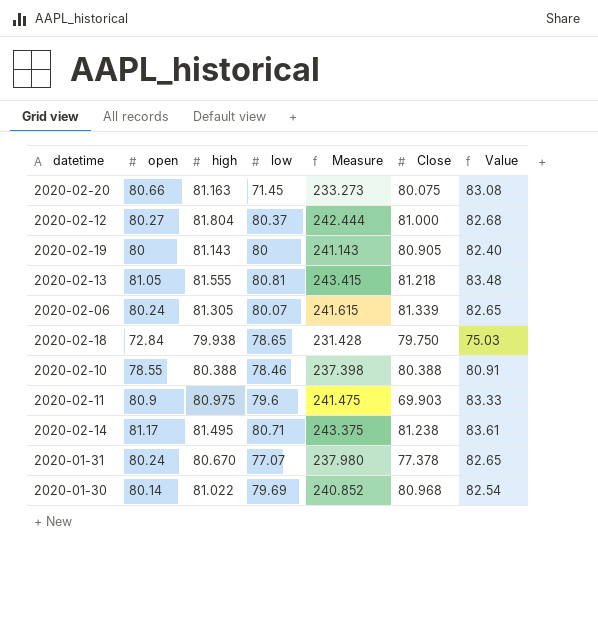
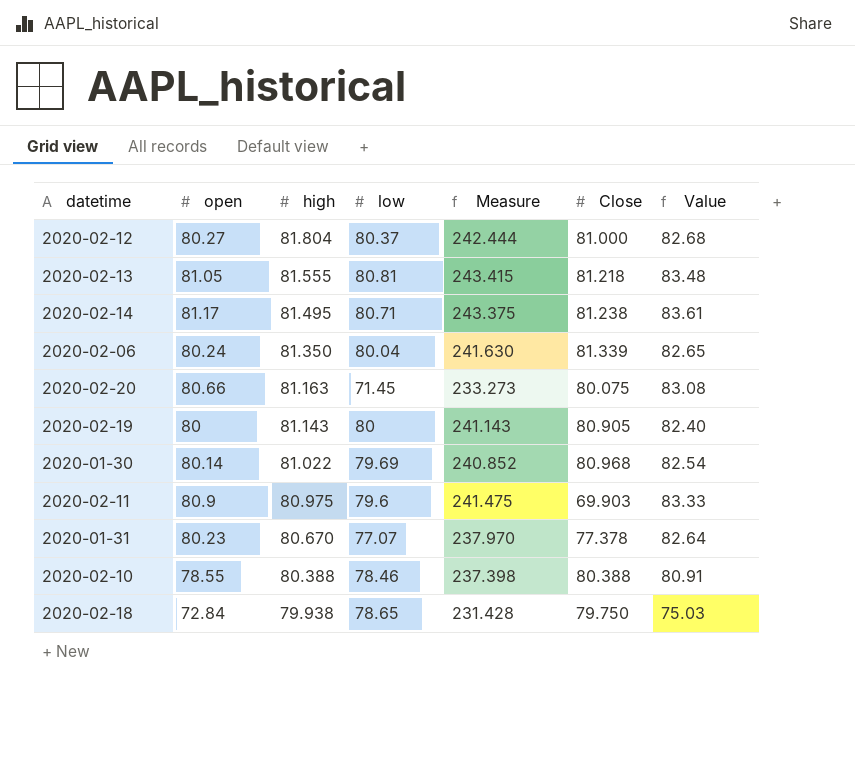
row order: none -> high descending
2020-02-06 | high: 81.305 -> 81.350
2020-02-06 | low: 80.07 -> 80.04
2020-02-06 | Measure: 241.615 -> 241.630
2020-01-31 | open: 80.24 -> 80.23
2020-01-31 | Measure: 237.980 -> 237.970
2020-01-31 | Value: 82.65 -> 82.64

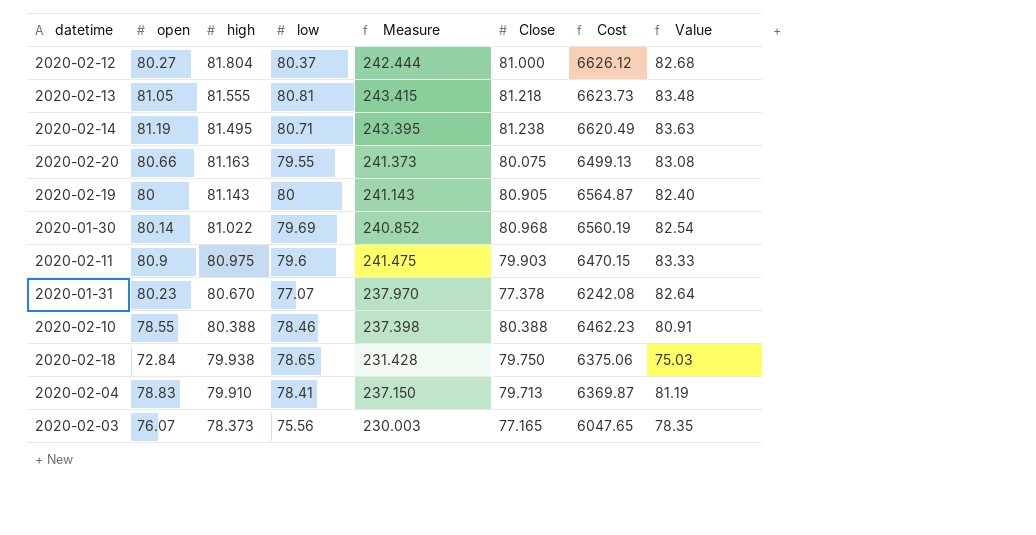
column Cost | formula: none -> [high] * [Close]
row 2020-02-06: 80.24 | 81.350 | 80.04 | 241.630 | 81.339 | 82.65 -> none
2020-02-14 | open: 81.17 -> 81.19
2020-02-14 | Measure: 243.375 -> 243.395
2020-02-14 | Value: 83.61 -> 83.63
2020-02-20 | low: 71.45 -> 79.55
2020-02-20 | Measure: 233.273 -> 241.373
2020-02-11 | Close: 69.903 -> 79.903
row 2020-02-04: none -> 78.83 | 79.910 | 78.41 | 237.150 | 79.713 | 6369.87 | 81.19
row 2020-02-03: none -> 76.07 | 78.373 | 75.56 | 230.003 | 77.165 | 6047.65 | 78.35

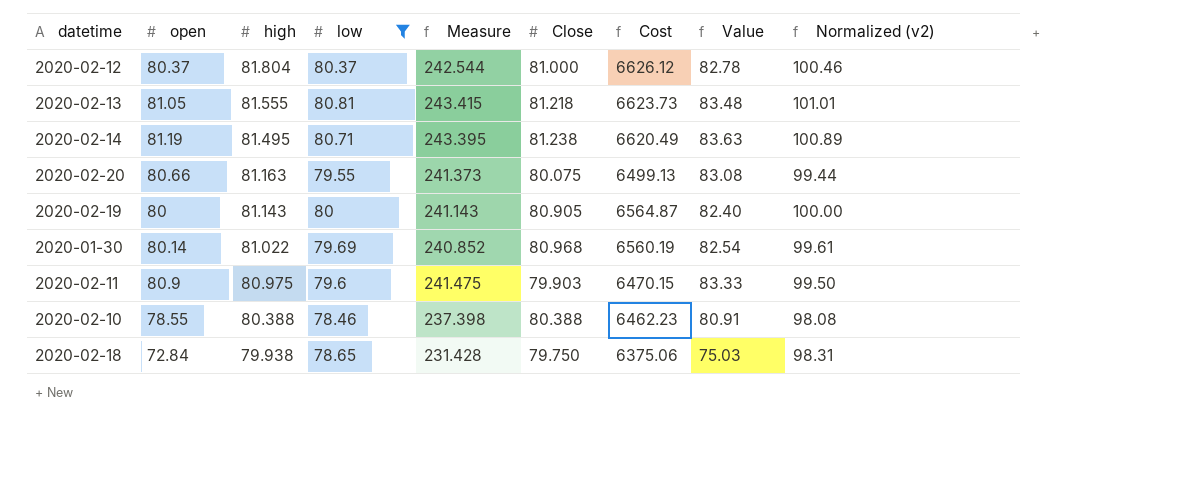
filter: none -> low >= 78.46
column Normalized (v2) | formula: none -> [low] * 1.25
2020-02-12 | open: 80.27 -> 80.37
2020-02-12 | Measure: 242.444 -> 242.544
2020-02-12 | Value: 82.68 -> 82.78

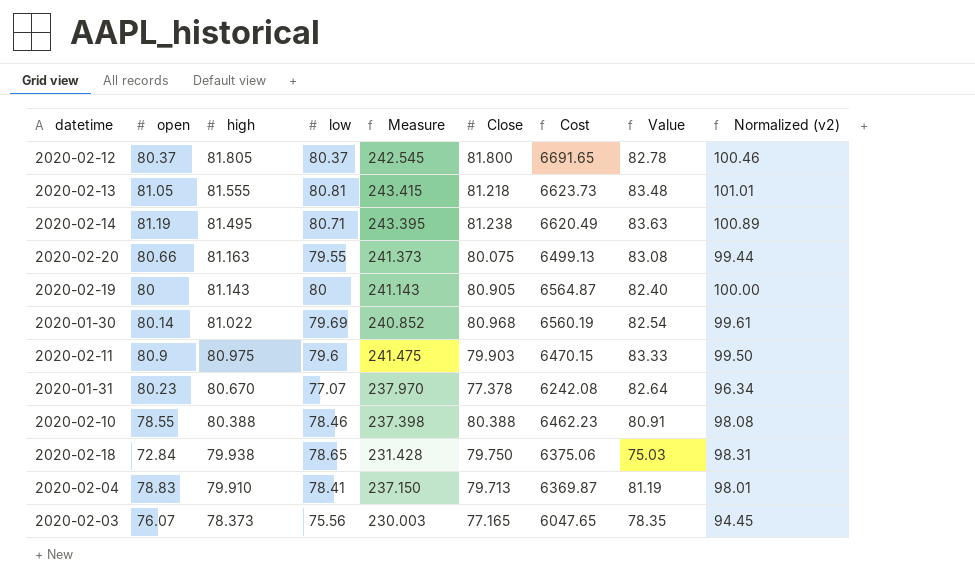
filter: low >= 78.46 -> none
2020-02-12 | high: 81.804 -> 81.805
2020-02-12 | Measure: 242.544 -> 242.545
2020-02-12 | Close: 81.000 -> 81.800
2020-02-12 | Cost: 6626.12 -> 6691.65

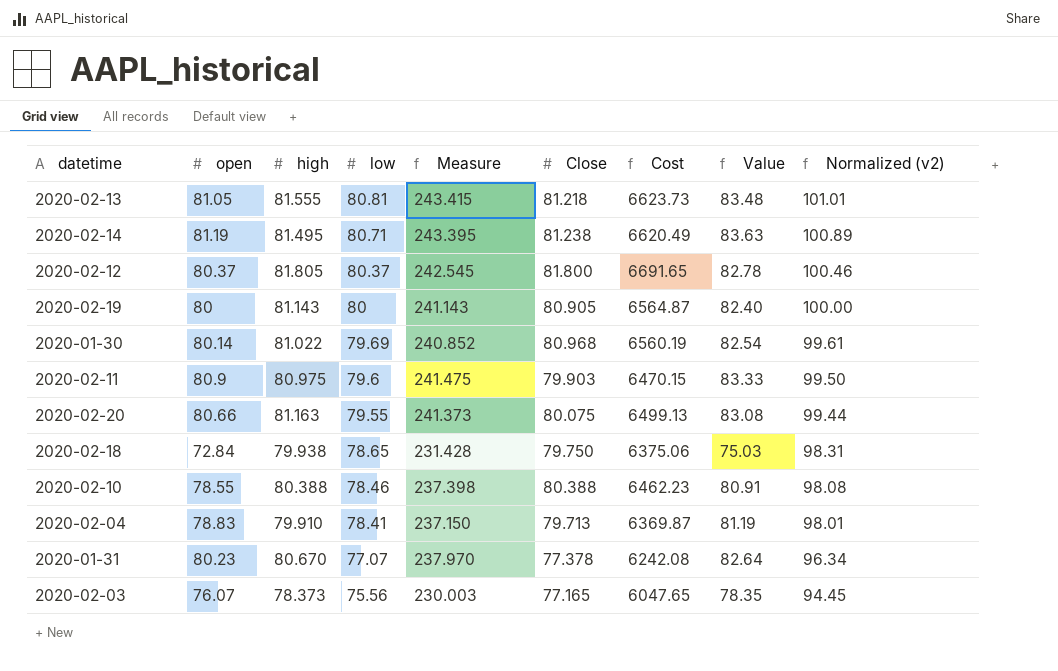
row order: high descending -> low descending

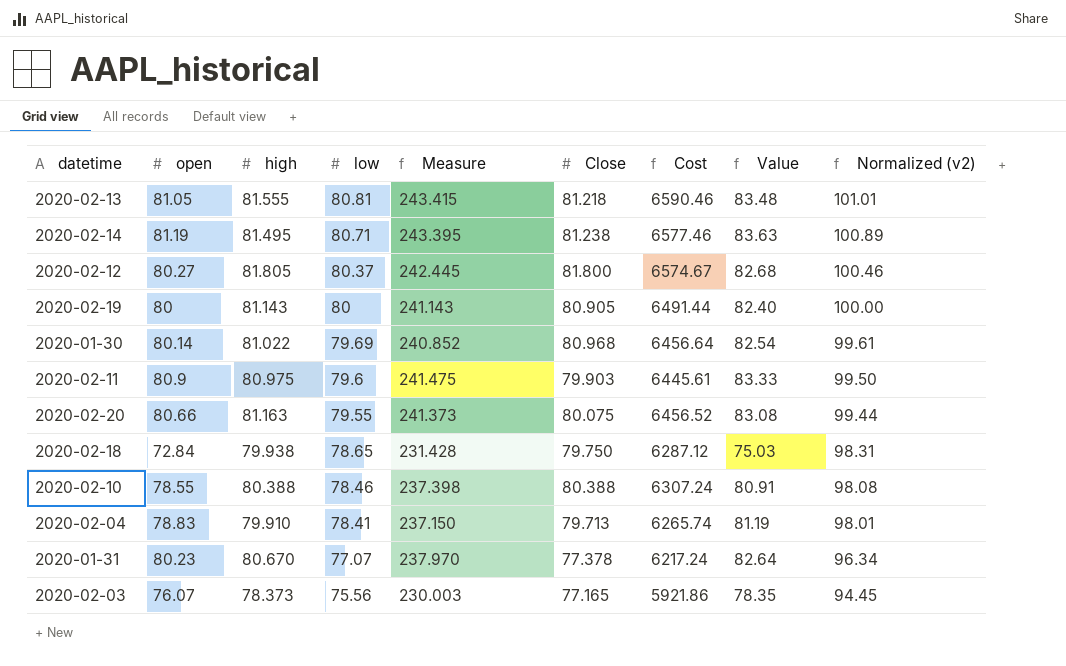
column Cost | formula: [high] * [Close] -> [high] * [low]
2020-02-12 | open: 80.37 -> 80.27
2020-02-12 | Measure: 242.545 -> 242.445
2020-02-12 | Value: 82.78 -> 82.68

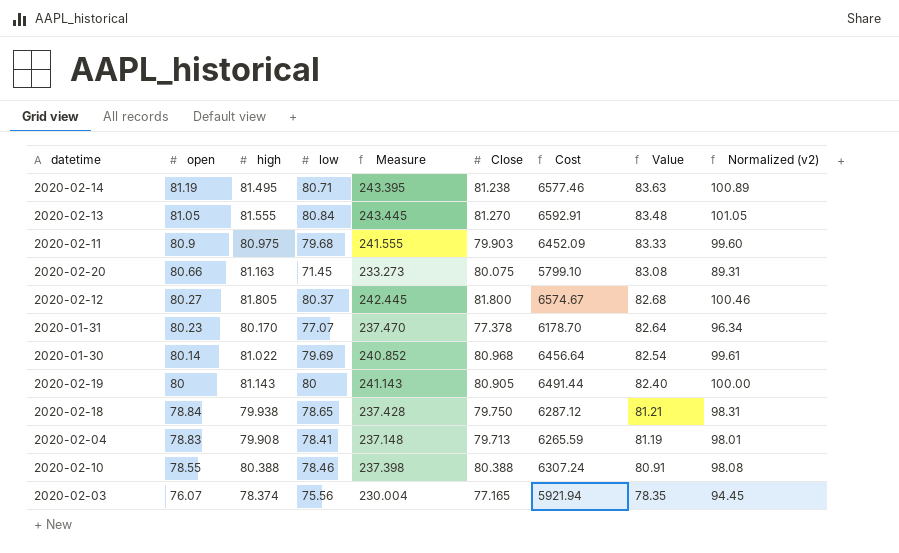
row order: low descending -> open descending
2020-02-13 | low: 80.81 -> 80.84
2020-02-13 | Measure: 243.415 -> 243.445
2020-02-13 | Close: 81.218 -> 81.270
2020-02-13 | Cost: 6590.46 -> 6592.91
2020-02-13 | Normalized (v2): 101.01 -> 101.05
2020-02-11 | low: 79.6 -> 79.68
2020-02-11 | Measure: 241.475 -> 241.555
2020-02-11 | Cost: 6445.61 -> 6452.09
2020-02-11 | Normalized (v2): 99.50 -> 99.60
2020-02-20 | low: 79.55 -> 71.45
2020-02-20 | Measure: 241.373 -> 233.273
2020-02-20 | Cost: 6456.52 -> 5799.10
2020-02-20 | Normalized (v2): 99.44 -> 89.31
2020-01-31 | high: 80.670 -> 80.170
2020-01-31 | Measure: 237.970 -> 237.470
2020-01-31 | Cost: 6217.24 -> 6178.70
2020-02-18 | open: 72.84 -> 78.84
2020-02-18 | Measure: 231.428 -> 237.428
2020-02-18 | Value: 75.03 -> 81.21
2020-02-04 | high: 79.910 -> 79.908
2020-02-04 | Measure: 237.150 -> 237.148
2020-02-04 | Cost: 6265.74 -> 6265.59
2020-02-03 | high: 78.373 -> 78.374
2020-02-03 | Measure: 230.003 -> 230.004
2020-02-03 | Cost: 5921.86 -> 5921.94

